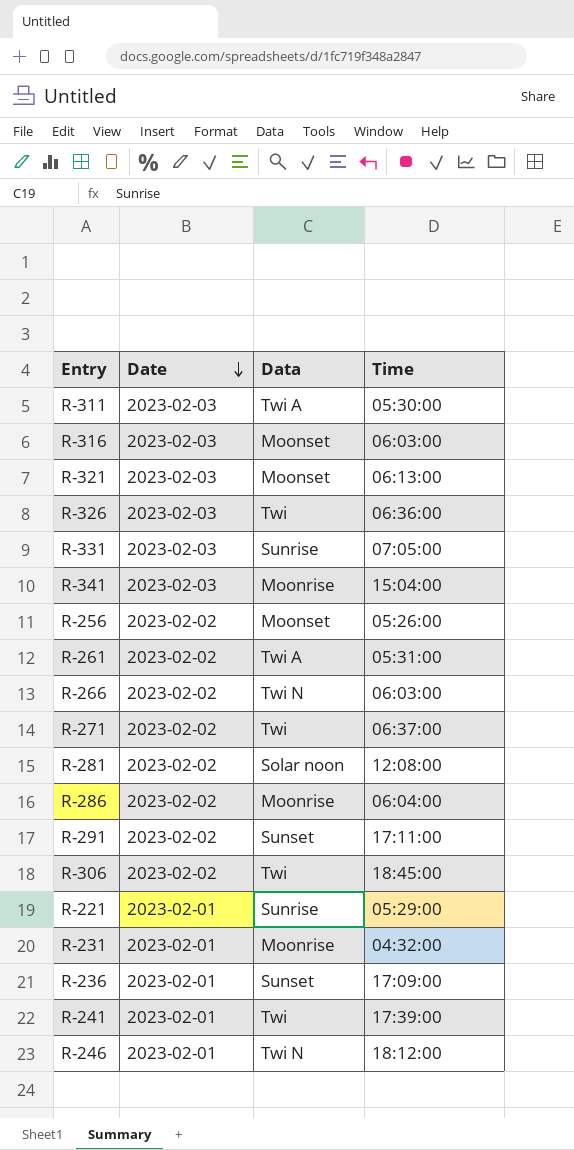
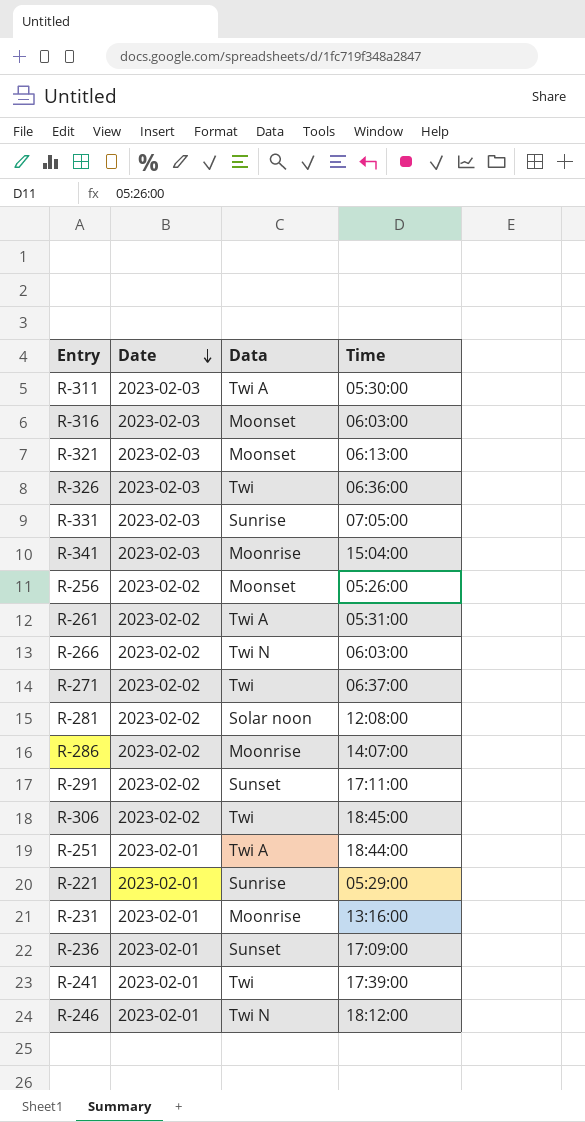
R-286 | Time: 06:04:00 -> 14:07:00
row R-251: none -> 2023-02-01 | Twi A | 18:44:00
R-231 | Time: 04:32:00 -> 13:16:00

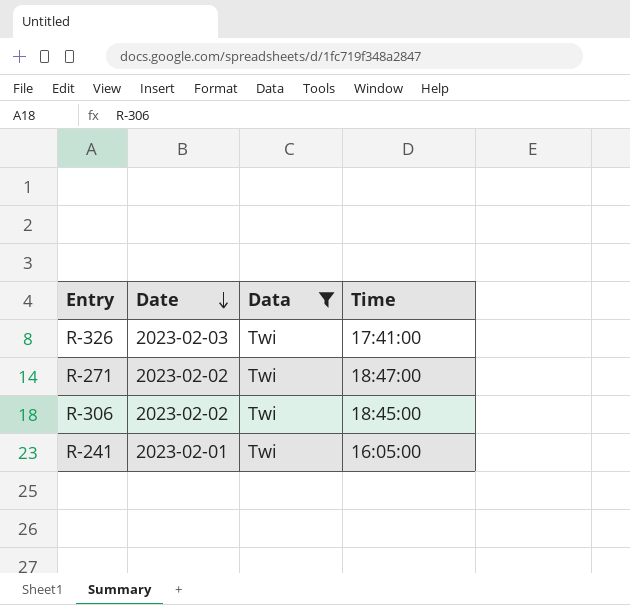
filter: none -> Data = Twi
R-326 | Time: 06:36:00 -> 17:41:00
R-271 | Time: 06:37:00 -> 18:47:00
R-241 | Time: 17:39:00 -> 16:05:00

